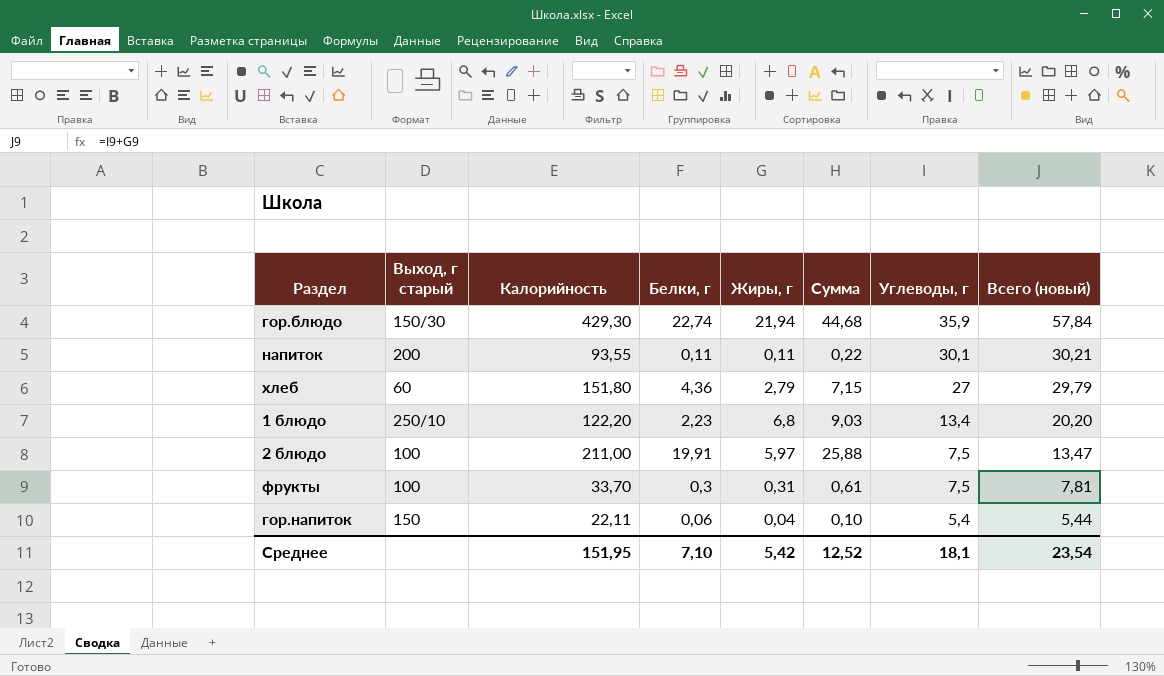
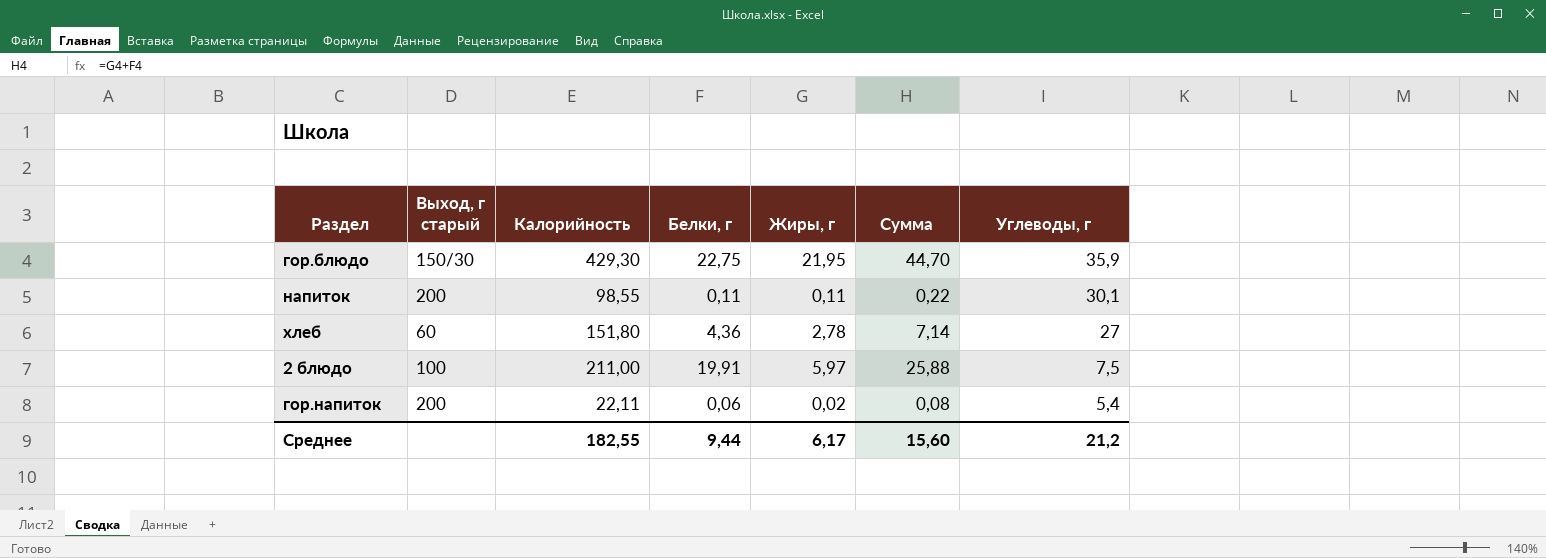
column Всего (новый) | formula: [Жиры, г] + [Углеводы, г] -> none
row 1 блюдо: 250/10 | 122,20 | 2,23 | 6,8 | 9,03 | 13,4 | 20,20 -> none
row фрукты: 100 | 33,70 | 0,3 | 0,31 | 0,61 | 7,5 | 7,81 -> none
гор.блюдо | Белки, г: 22,74 -> 22,75
гор.блюдо | Жиры, г: 21,94 -> 21,95
гор.блюдо | Сумма: 44,68 -> 44,70
напиток | Калорийность: 93,55 -> 98,55
хлеб | Жиры, г: 2,79 -> 2,78
хлеб | Сумма: 7,15 -> 7,14
гор.напиток | Выход, г старый: 150 -> 200
гор.напиток | Жиры, г: 0,04 -> 0,02
гор.напиток | Сумма: 0,10 -> 0,08
Среднее | Калорийность: 151,95 -> 182,55
Среднее | Белки, г: 7,10 -> 9,44
Среднее | Жиры, г: 5,42 -> 6,17
Среднее | Сумма: 12,52 -> 15,60
Среднее | Углеводы, г: 18,1 -> 21,2

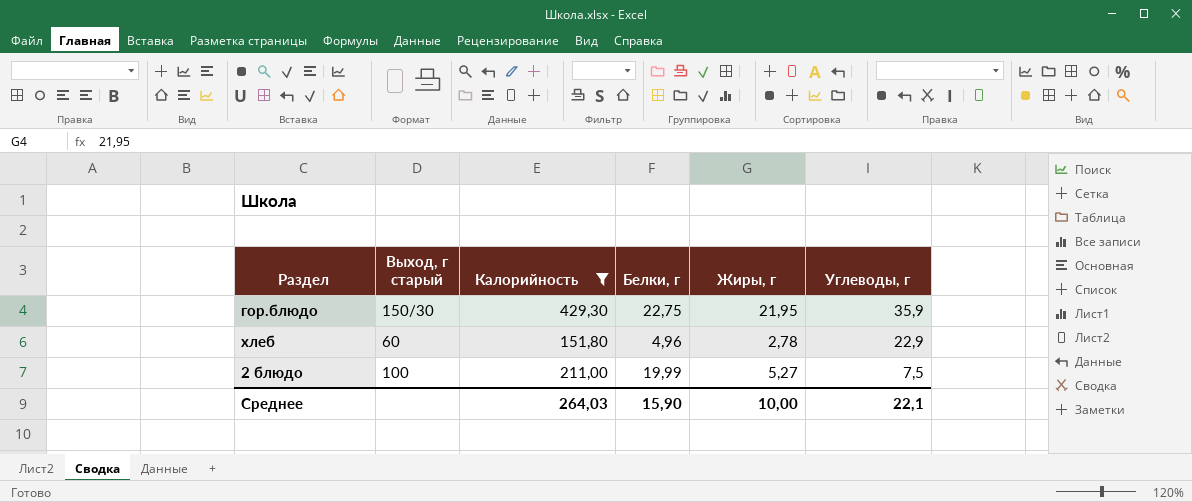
filter: none -> Калорийность >= 151,80
column Сумма | formula: [Белки, г] + [Жиры, г] -> none
хлеб | Белки, г: 4,36 -> 4,96
хлеб | Углеводы, г: 27 -> 22,9
2 блюдо | Белки, г: 19,91 -> 19,99
2 блюдо | Жиры, г: 5,97 -> 5,27
Среднее | Калорийность: 182,55 -> 264,03
Среднее | Белки, г: 9,44 -> 15,90
Среднее | Жиры, г: 6,17 -> 10,00
Среднее | Углеводы, г: 21,2 -> 22,1

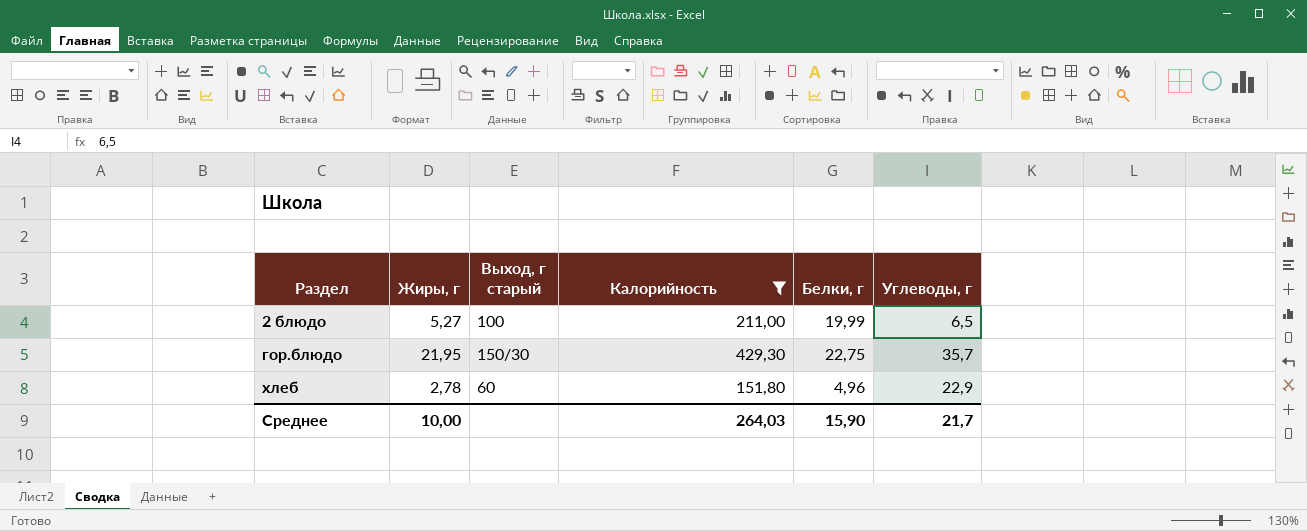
row order: Углеводы, г descending -> Раздел ascending
column Жиры, г | position: 5 -> 2
2 блюдо | Углеводы, г: 7,5 -> 6,5
гор.блюдо | Углеводы, г: 35,9 -> 35,7
Среднее | Углеводы, г: 22,1 -> 21,7

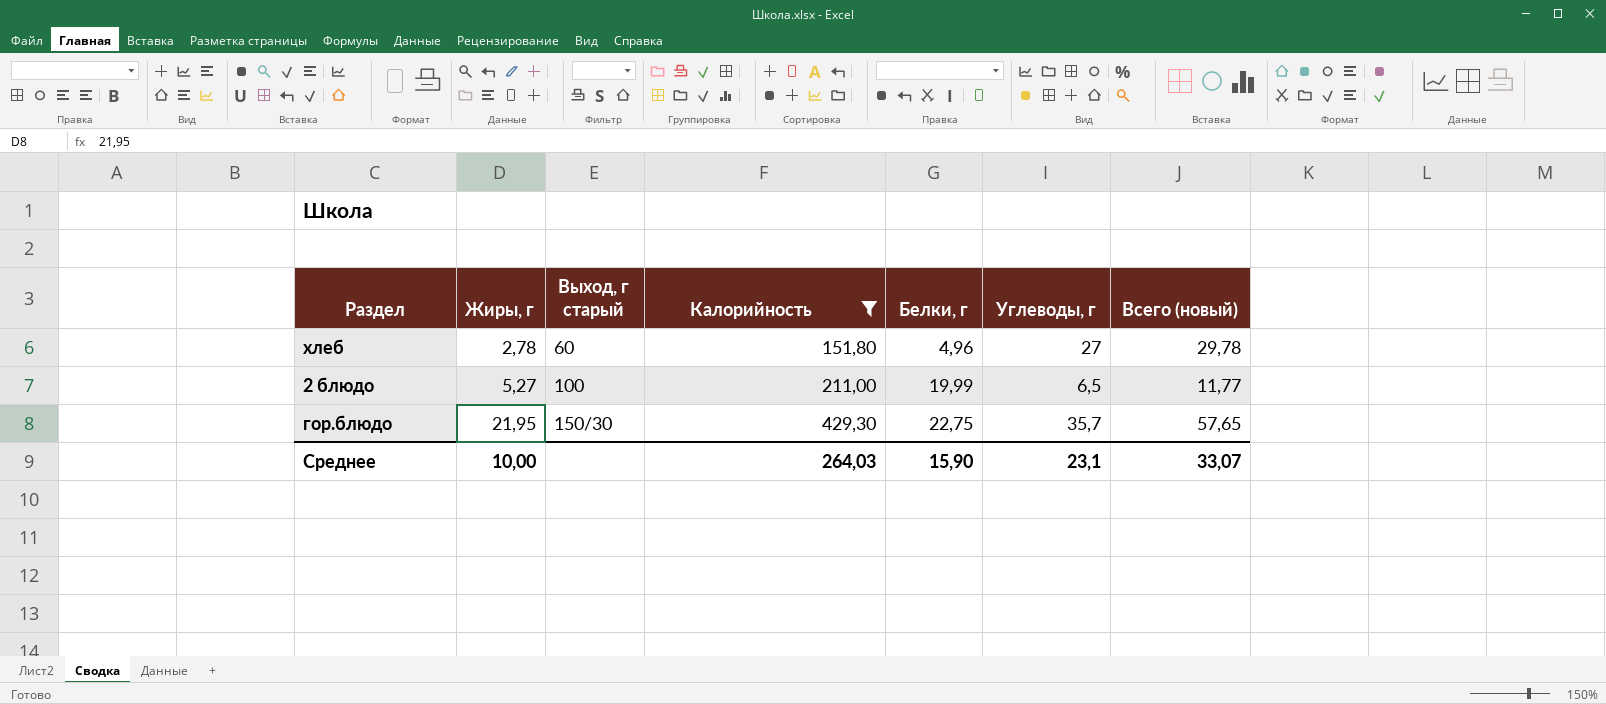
row order: Раздел ascending -> Жиры, г ascending
column Всего (новый) | formula: none -> [Жиры, г] + [Углеводы, г]
хлеб | Углеводы, г: 22,9 -> 27
Среднее | Углеводы, г: 21,7 -> 23,1

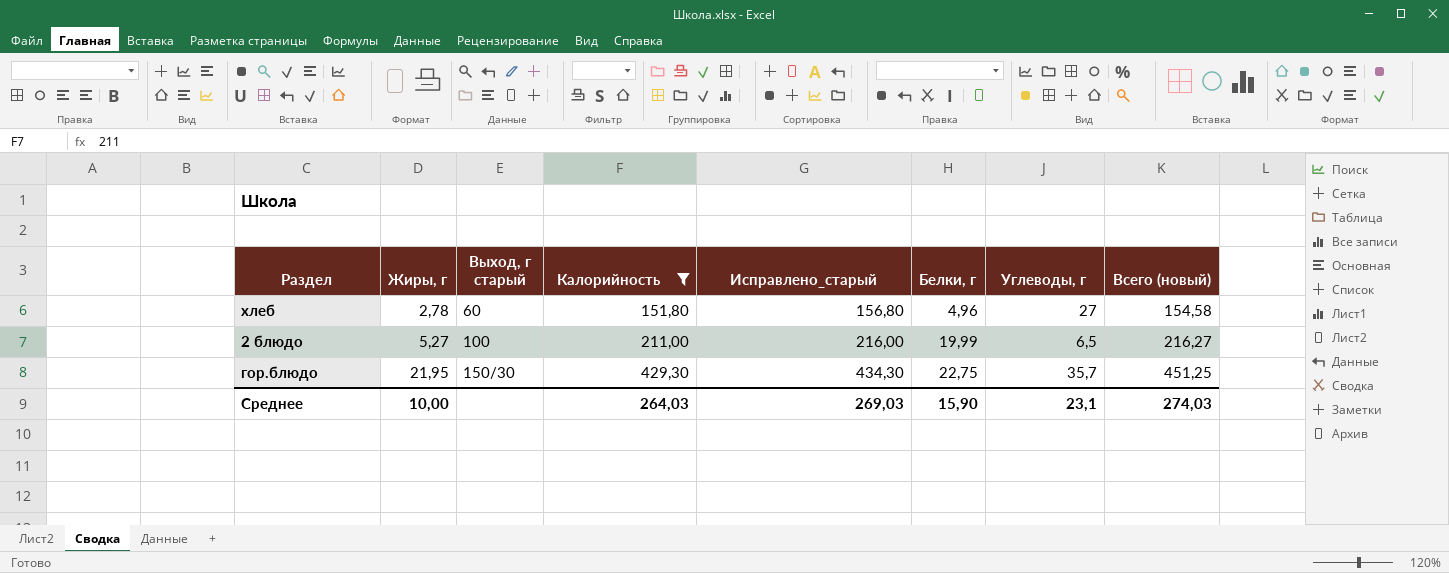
column Исправлено_старый | formula: none -> [Калорийность] + 5
column Всего (новый) | formula: [Жиры, г] + [Углеводы, г] -> [Жиры, г] + [Калорийность]
Среднее | Всего (новый): 33,07 -> 274,03

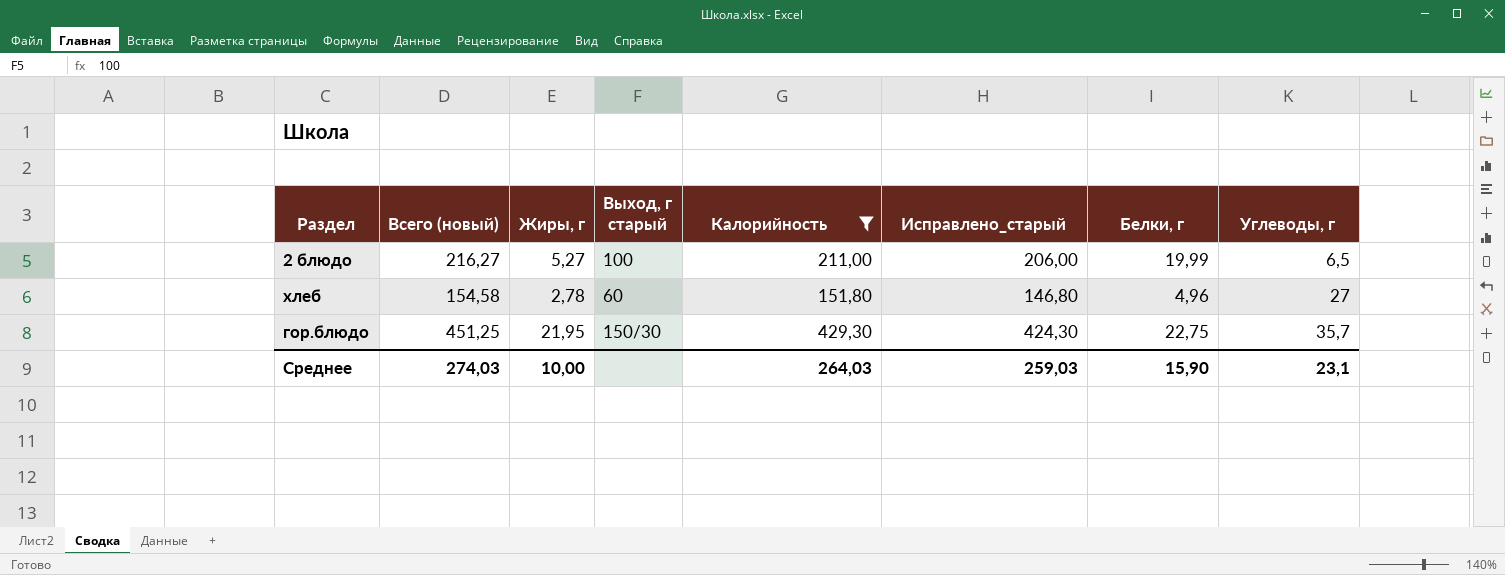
row order: Жиры, г ascending -> Углеводы, г ascending
column Всего (новый) | position: 8 -> 2
column Исправлено_старый | formula: [Калорийность] + 5 -> [Калорийность] - 5
Среднее | Исправлено_старый: 269,03 -> 259,03

